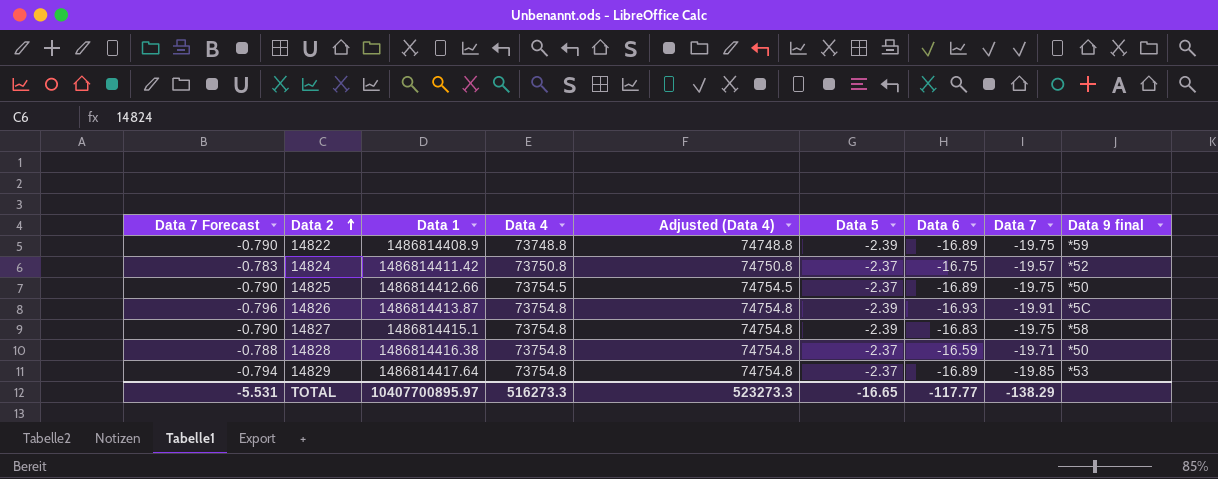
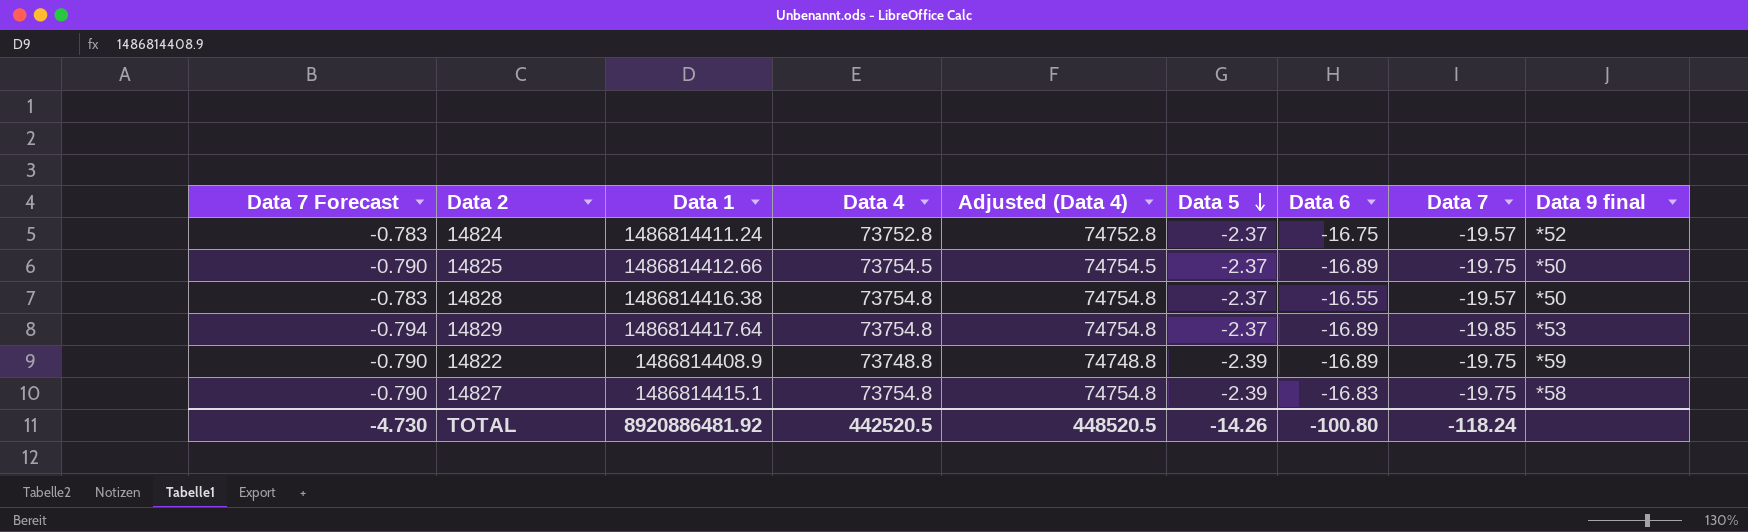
row order: Data 2 ascending -> Data 5 descending
row 14826: -0.796 | 1486814413.87 | 73754.8 | 74754.8 | -2.39 | -16.93 | -19.91 | *5C -> none
14824 | Data 1: 1486814411.42 -> 1486814411.24
14824 | Data 4: 73750.8 -> 73752.8
14824 | Adjusted (Data 4): 74750.8 -> 74752.8
14828 | Data 7 Forecast: -0.788 -> -0.783
14828 | Data 6: -16.59 -> -16.55
14828 | Data 7: -19.71 -> -19.57
TOTAL | Data 7 Forecast: -5.531 -> -4.730
TOTAL | Data 1: 10407700895.97 -> 8920886481.92
TOTAL | Data 4: 516273.3 -> 442520.5
TOTAL | Adjusted (Data 4): 523273.3 -> 448520.5
TOTAL | Data 5: -16.65 -> -14.26
TOTAL | Data 6: -117.77 -> -100.80
TOTAL | Data 7: -138.29 -> -118.24

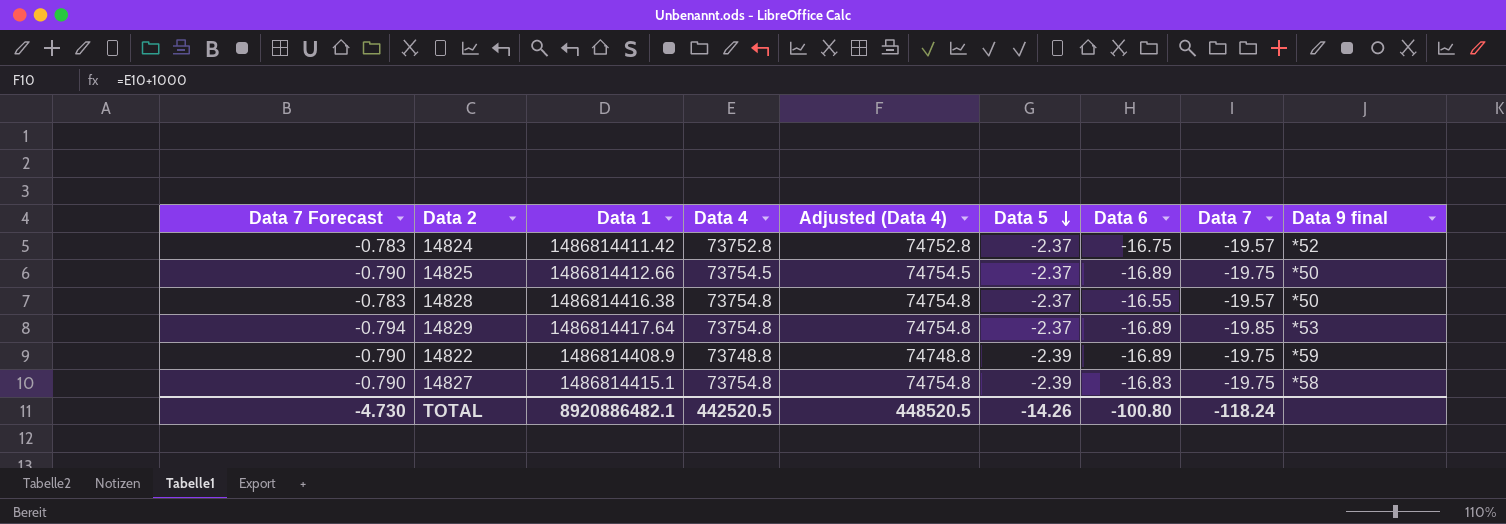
14824 | Data 1: 1486814411.24 -> 1486814411.42
TOTAL | Data 1: 8920886481.92 -> 8920886482.1

